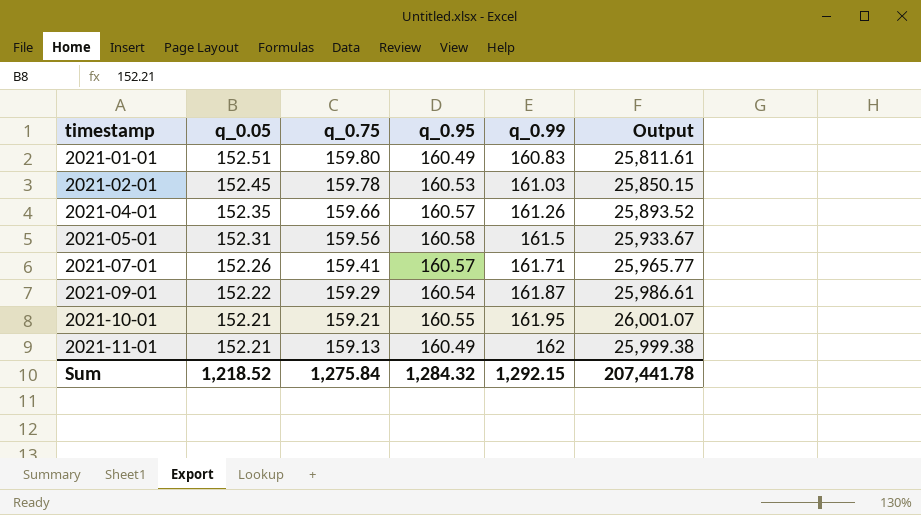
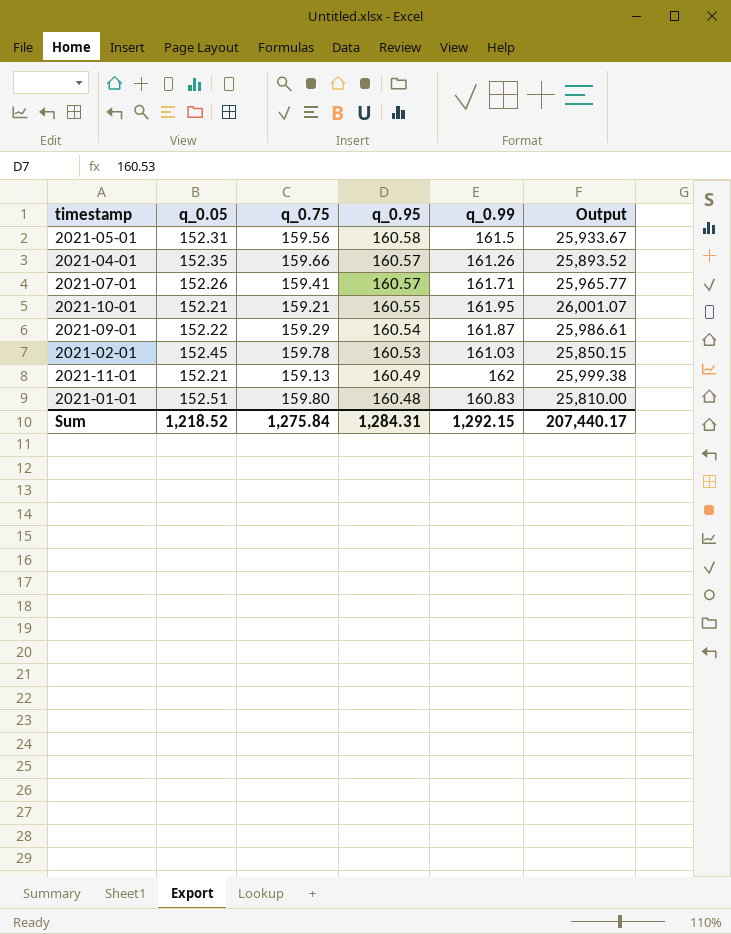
row order: timestamp ascending -> q_0.95 descending
2021-01-01 | q_0.95: 160.49 -> 160.48
2021-01-01 | Output: 25,811.61 -> 25,810.00
Sum | q_0.95: 1,284.32 -> 1,284.31
Sum | Output: 207,441.78 -> 207,440.17

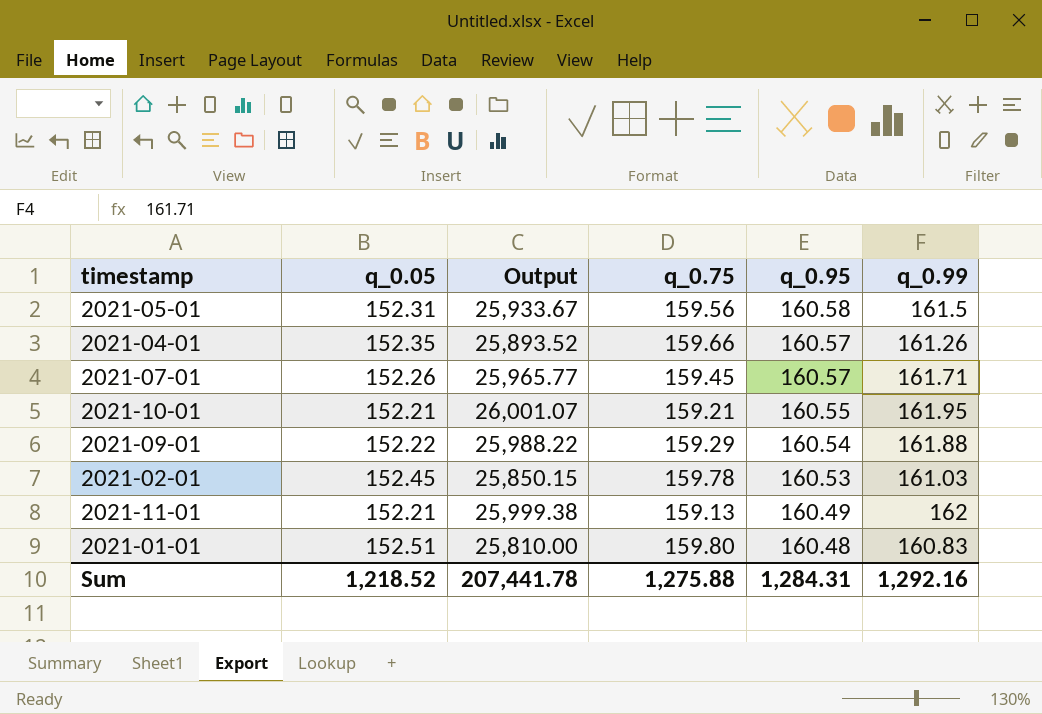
column Output | position: 6 -> 3
2021-07-01 | q_0.75: 159.41 -> 159.45
2021-09-01 | Output: 25,986.61 -> 25,988.22
2021-09-01 | q_0.99: 161.87 -> 161.88
Sum | Output: 207,440.17 -> 207,441.78
Sum | q_0.75: 1,275.84 -> 1,275.88
Sum | q_0.99: 1,292.15 -> 1,292.16

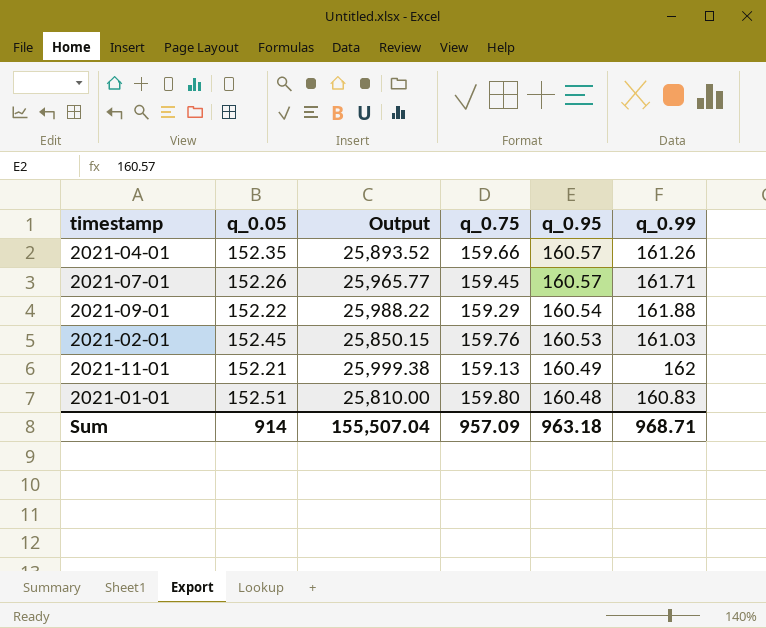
row 2021-05-01: 152.31 | 25,933.67 | 159.56 | 160.58 | 161.5 -> none
row 2021-10-01: 152.21 | 26,001.07 | 159.21 | 160.55 | 161.95 -> none
2021-02-01 | q_0.75: 159.78 -> 159.76
Sum | q_0.05: 1,218.52 -> 914
Sum | Output: 207,441.78 -> 155,507.04
Sum | q_0.75: 1,275.88 -> 957.09
Sum | q_0.95: 1,284.31 -> 963.18
Sum | q_0.99: 1,292.16 -> 968.71

